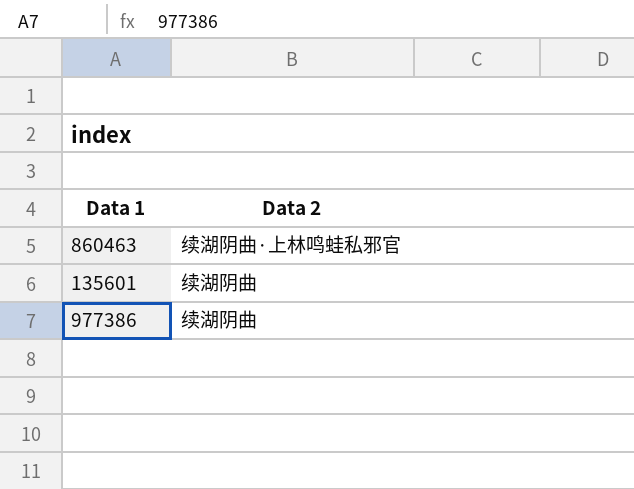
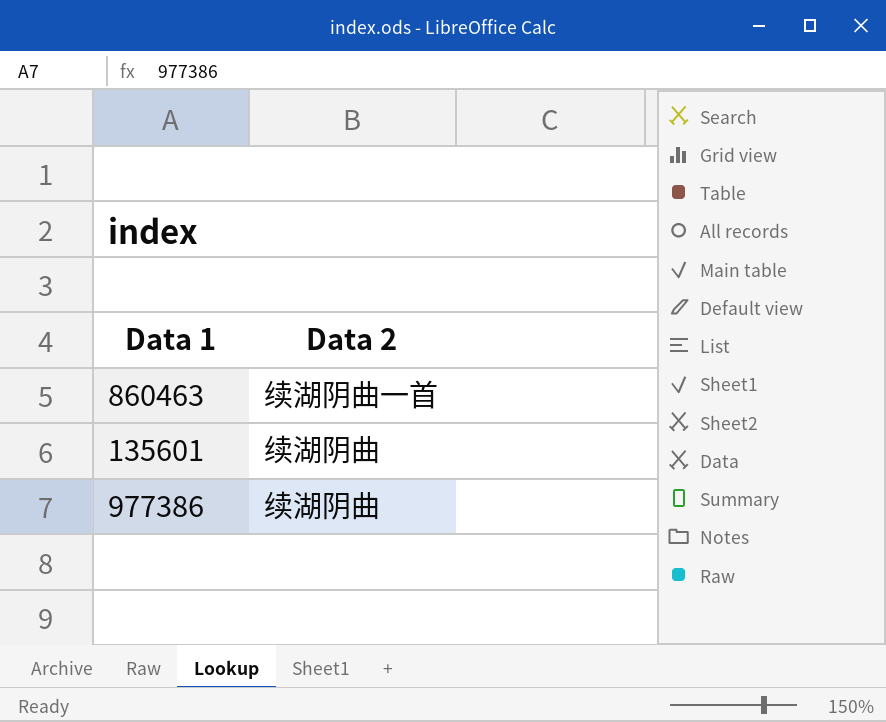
860463 | Data 2: 续湖阴曲·上林鸣蛙私邪官 -> 续湖阴曲一首

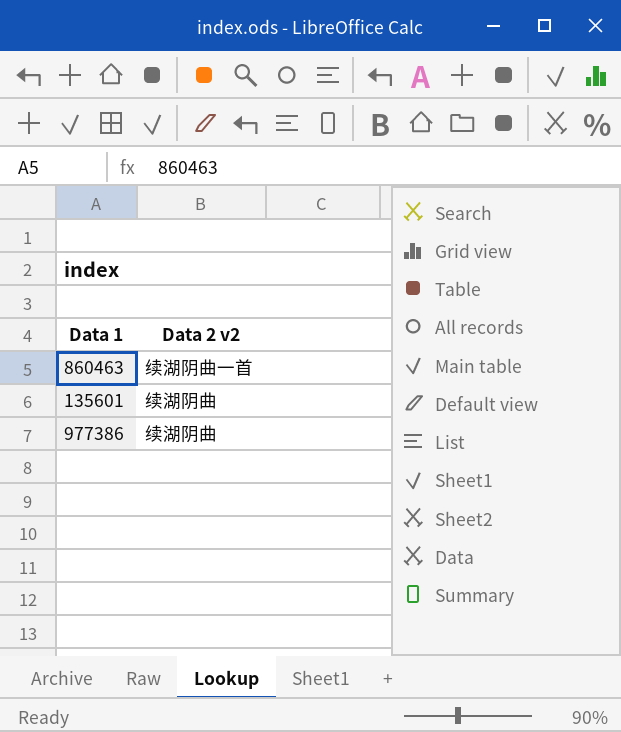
column name: Data 2 -> Data 2 v2

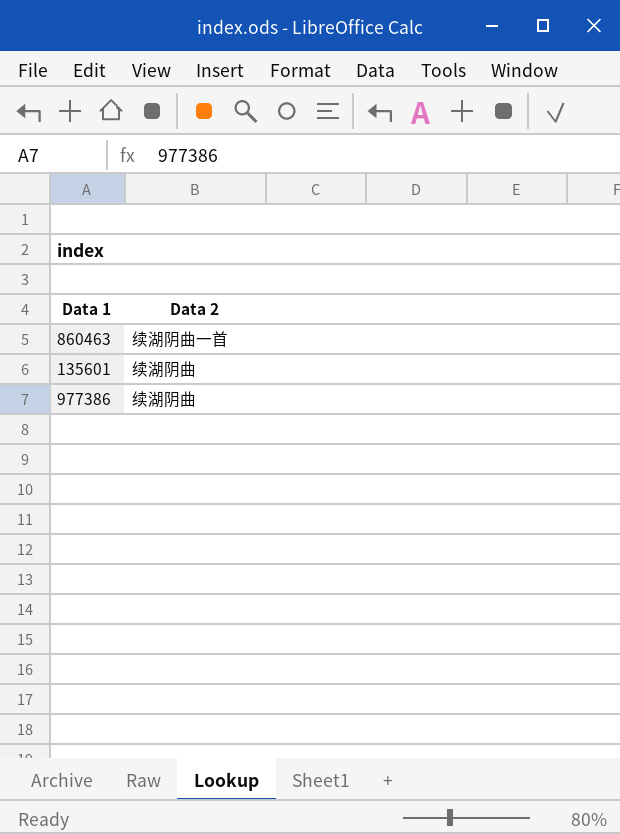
column name: Data 2 v2 -> Data 2

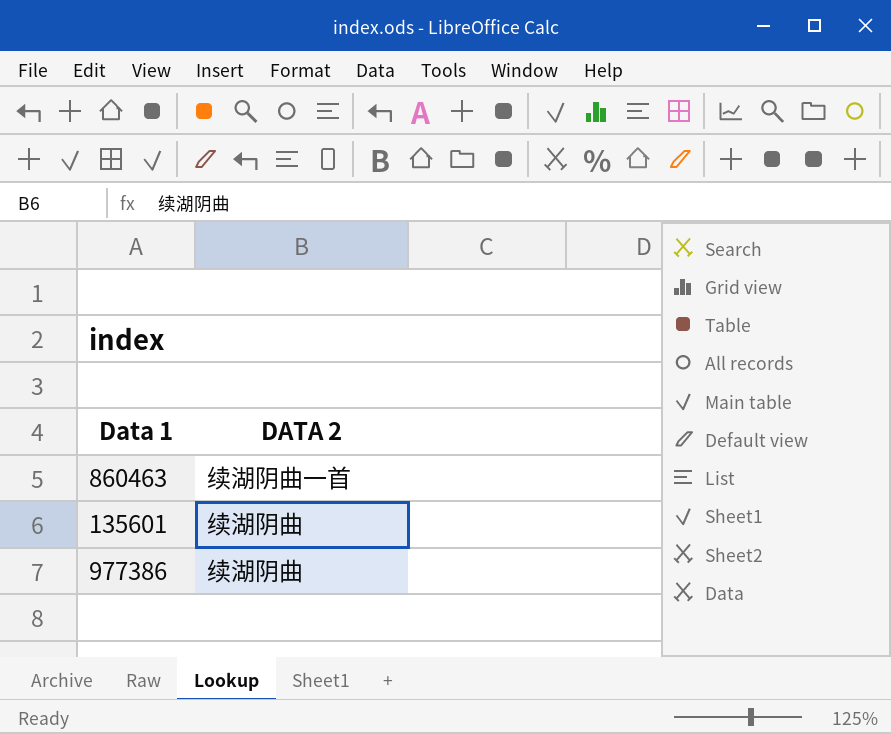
column name: Data 2 -> DATA 2

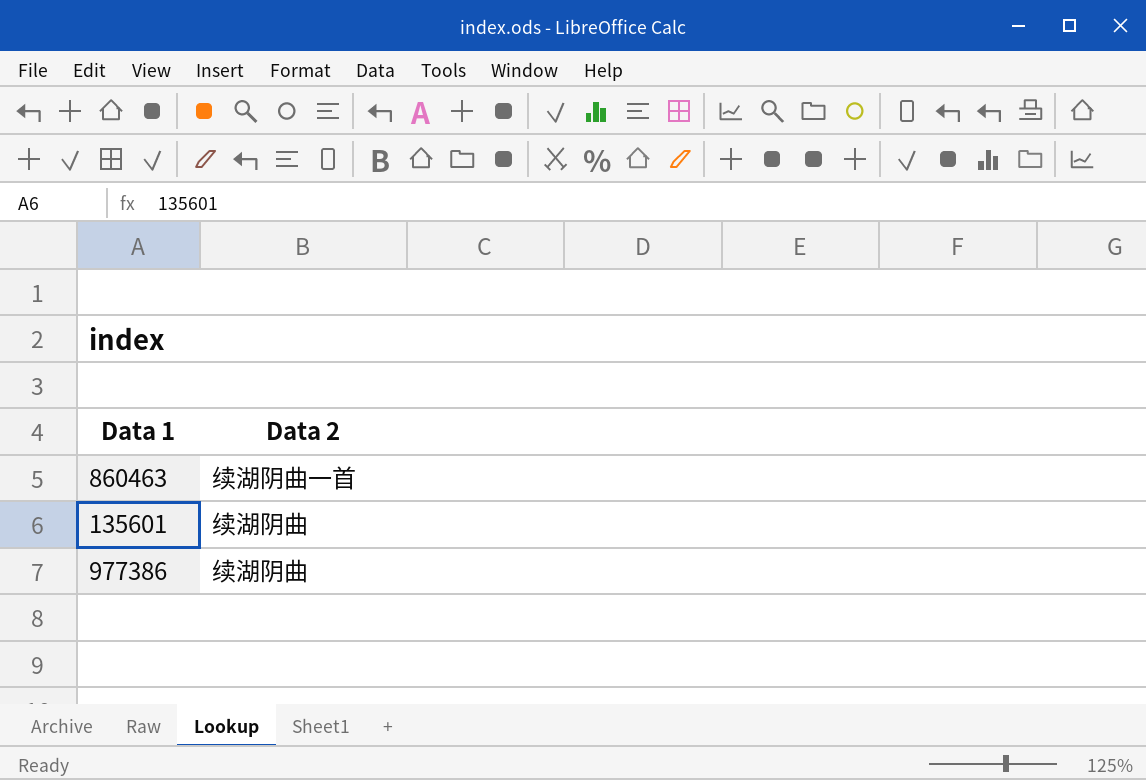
column name: DATA 2 -> Data 2

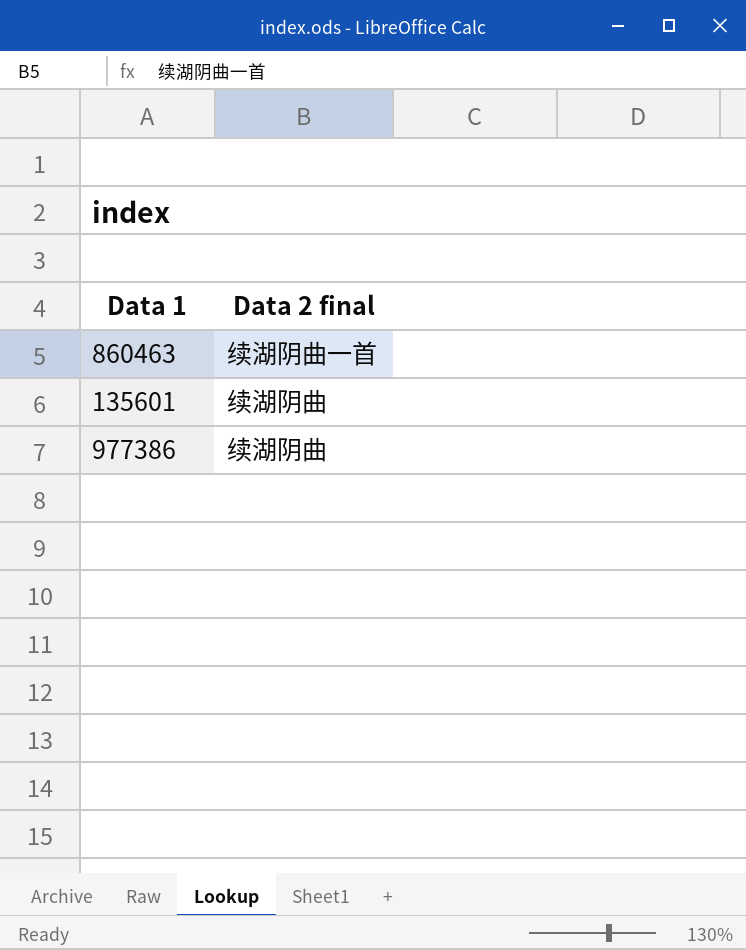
column name: Data 2 -> Data 2 final

